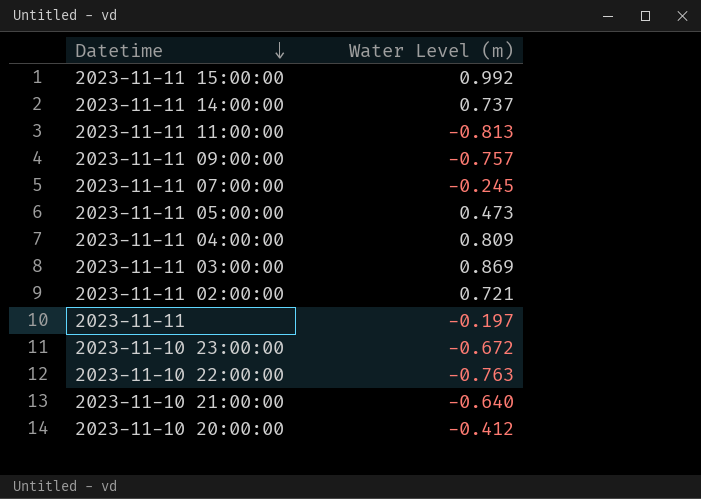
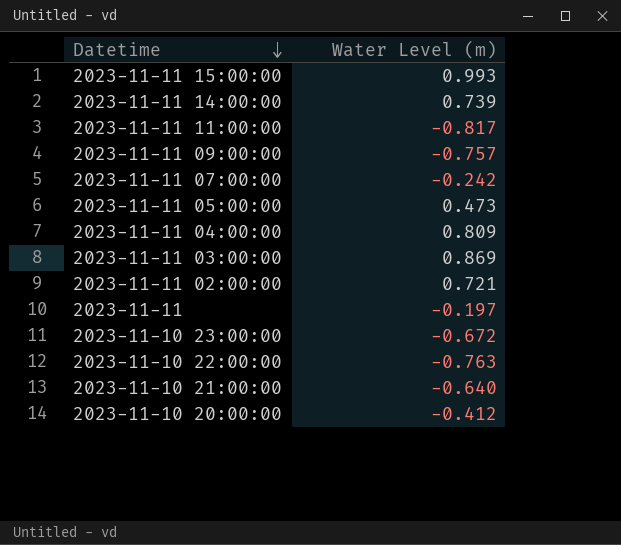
2023-11-11 15:00:00 | Water Level (m): 0.992 -> 0.993
2023-11-11 14:00:00 | Water Level (m): 0.737 -> 0.739
2023-11-11 11:00:00 | Water Level (m): -0.813 -> -0.817
2023-11-11 07:00:00 | Water Level (m): -0.245 -> -0.242

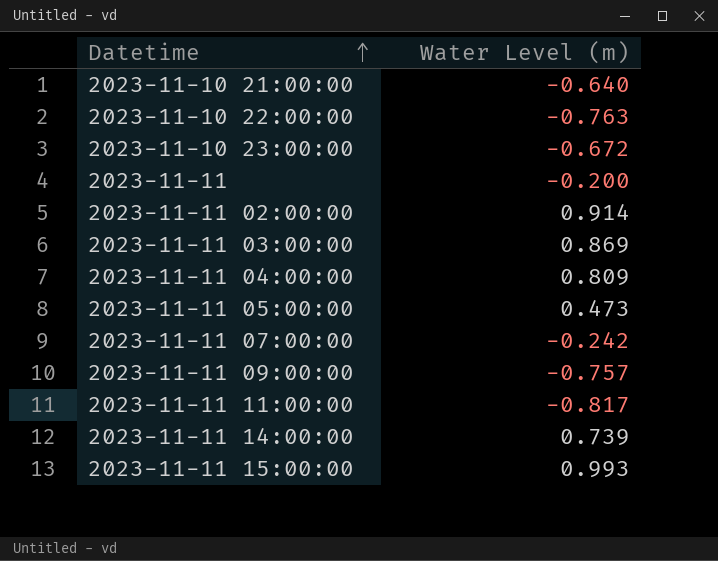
row order: Datetime descending -> Datetime ascending
row 2023-11-10 20:00:00: -0.412 -> none
2023-11-11 | Water Level (m): -0.197 -> -0.200
2023-11-11 02:00:00 | Water Level (m): 0.721 -> 0.914

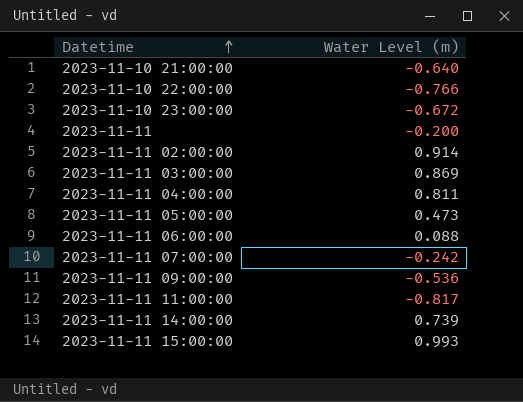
2023-11-10 22:00:00 | Water Level (m): -0.763 -> -0.766
2023-11-11 04:00:00 | Water Level (m): 0.809 -> 0.811
row 2023-11-11 06:00:00: none -> 0.088
2023-11-11 09:00:00 | Water Level (m): -0.757 -> -0.536

